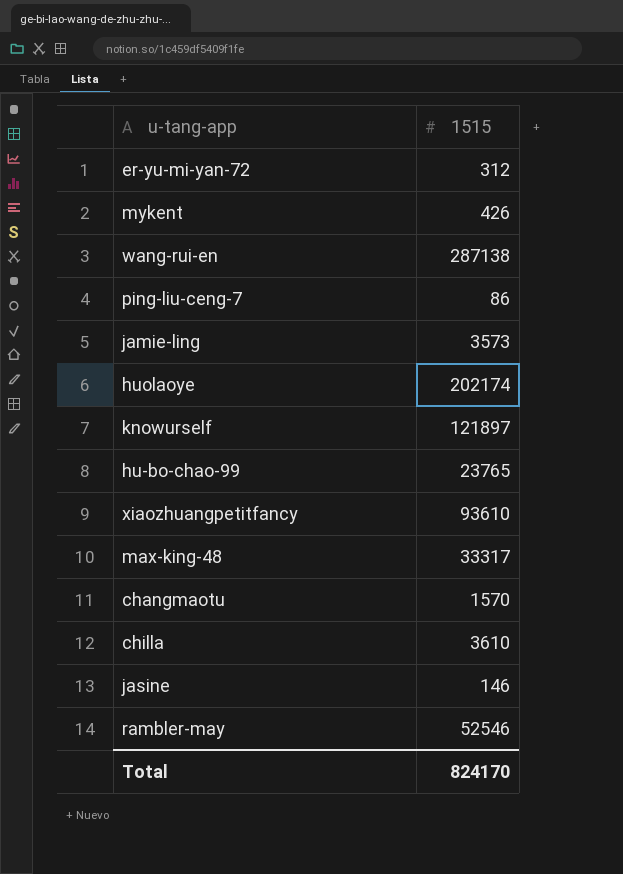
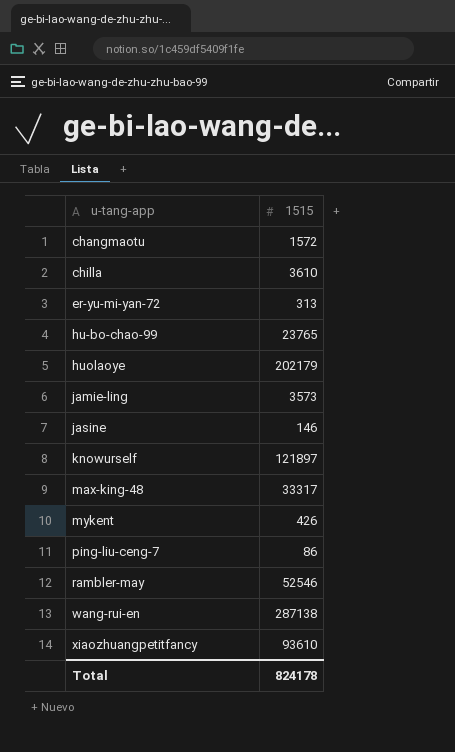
row order: none -> u-tang-app ascending
changmaotu | 1515: 1570 -> 1572
er-yu-mi-yan-72 | 1515: 312 -> 313
huolaoye | 1515: 202174 -> 202179
Total | 1515: 824170 -> 824178

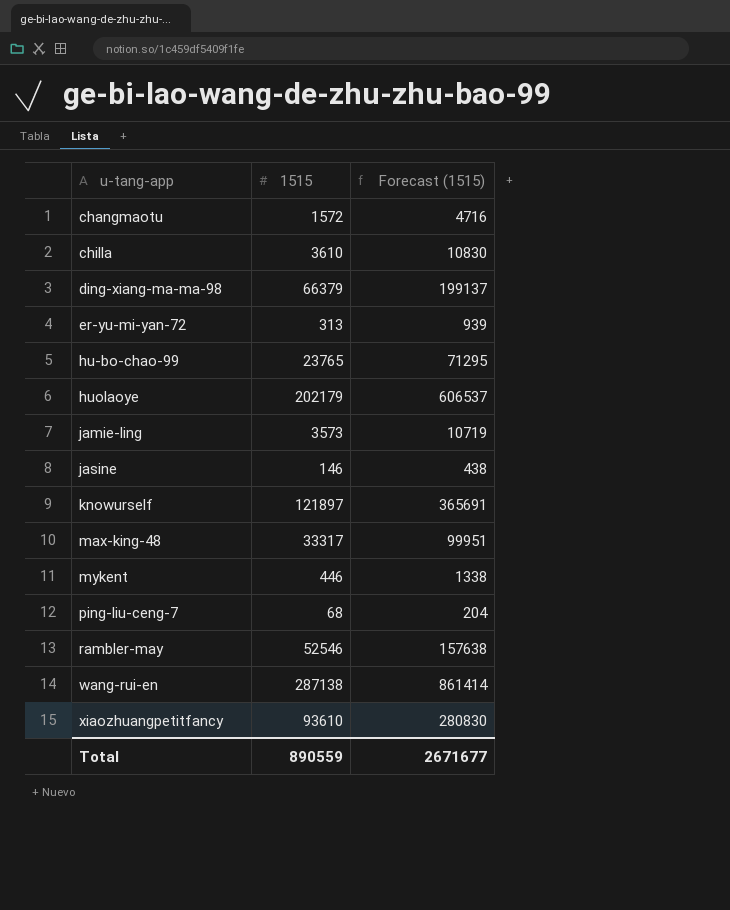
column Forecast (1515) | formula: none -> [1515] * 3
row ding-xiang-ma-ma-98: none -> 66379 | 199137
mykent | 1515: 426 -> 446
ping-liu-ceng-7 | 1515: 86 -> 68
Total | 1515: 824178 -> 890559

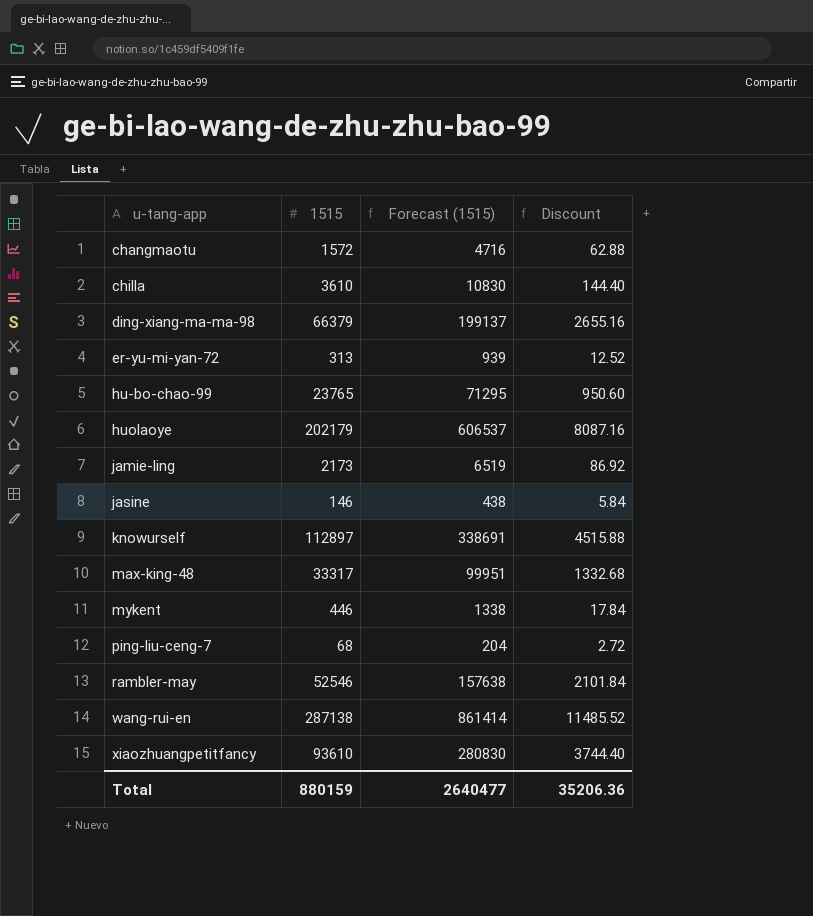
column Discount | formula: none -> [1515] * 0.04
jamie-ling | 1515: 3573 -> 2173
jamie-ling | Forecast (1515): 10719 -> 6519
knowurself | 1515: 121897 -> 112897
knowurself | Forecast (1515): 365691 -> 338691
Total | 1515: 890559 -> 880159
Total | Forecast (1515): 2671677 -> 2640477

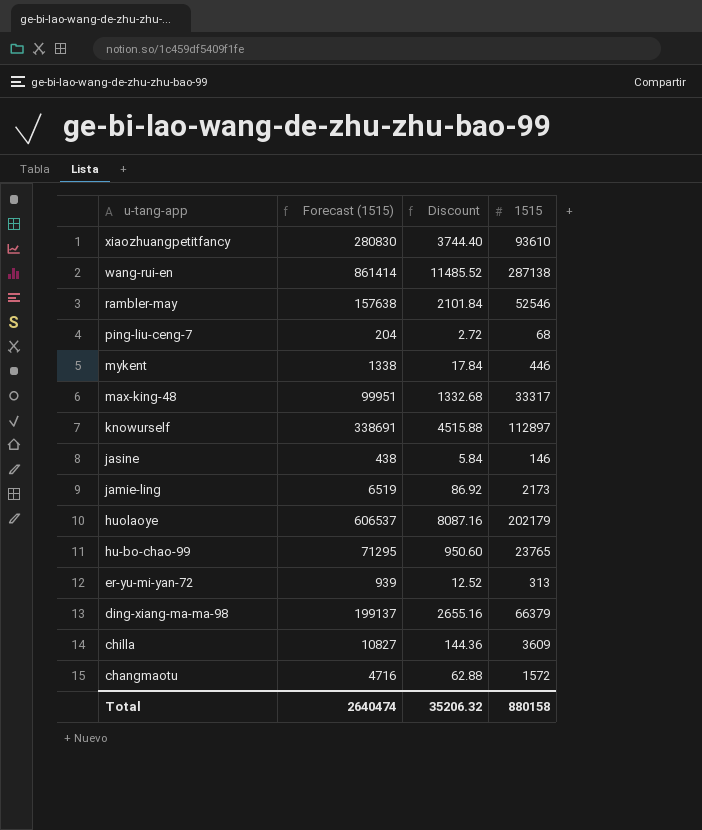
row order: u-tang-app ascending -> u-tang-app descending
column 1515 | position: 2 -> 4
chilla | Forecast (1515): 10830 -> 10827
chilla | Discount: 144.40 -> 144.36
chilla | 1515: 3610 -> 3609
Total | Forecast (1515): 2640477 -> 2640474
Total | Discount: 35206.36 -> 35206.32
Total | 1515: 880159 -> 880158

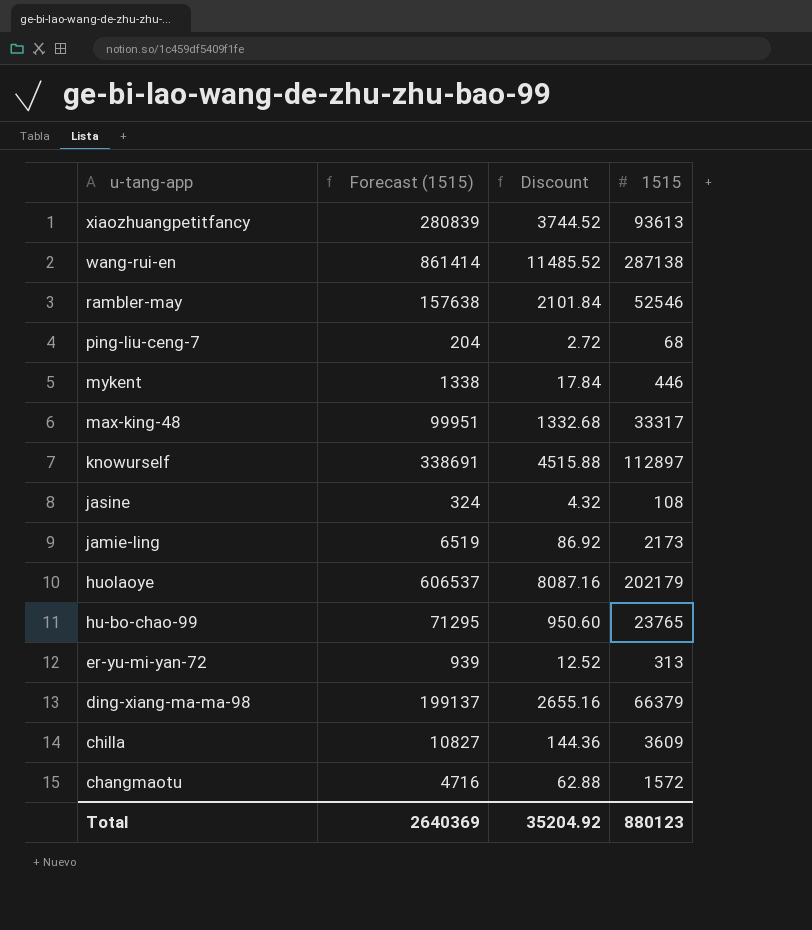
xiaozhuangpetitfancy | Forecast (1515): 280830 -> 280839
xiaozhuangpetitfancy | Discount: 3744.40 -> 3744.52
xiaozhuangpetitfancy | 1515: 93610 -> 93613
jasine | Forecast (1515): 438 -> 324
jasine | Discount: 5.84 -> 4.32
jasine | 1515: 146 -> 108
Total | Forecast (1515): 2640474 -> 2640369
Total | Discount: 35206.32 -> 35204.92
Total | 1515: 880158 -> 880123

